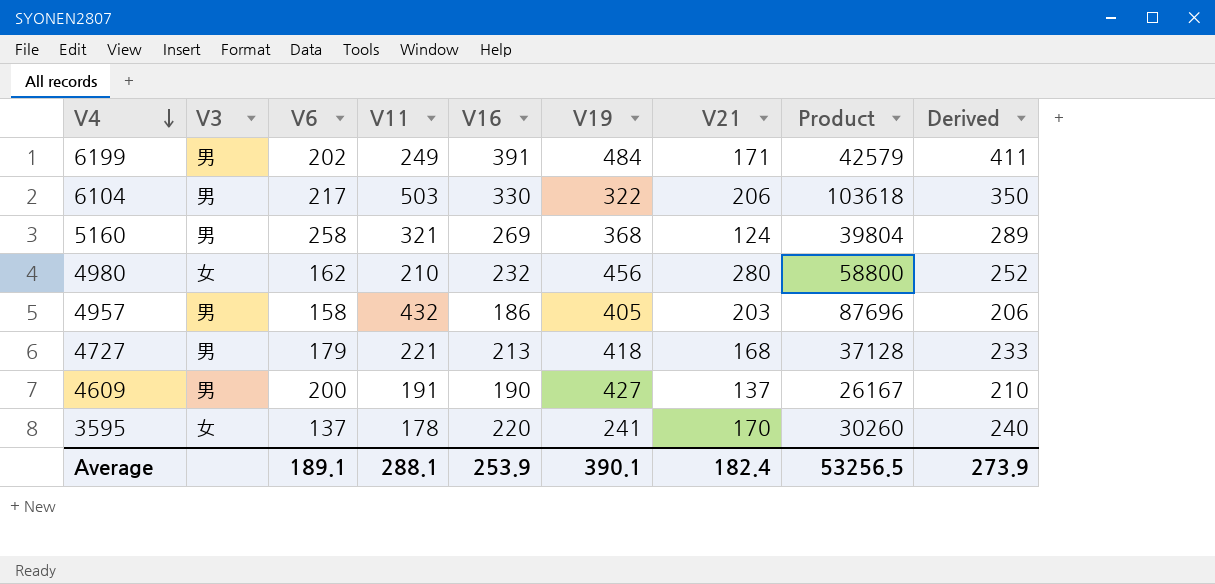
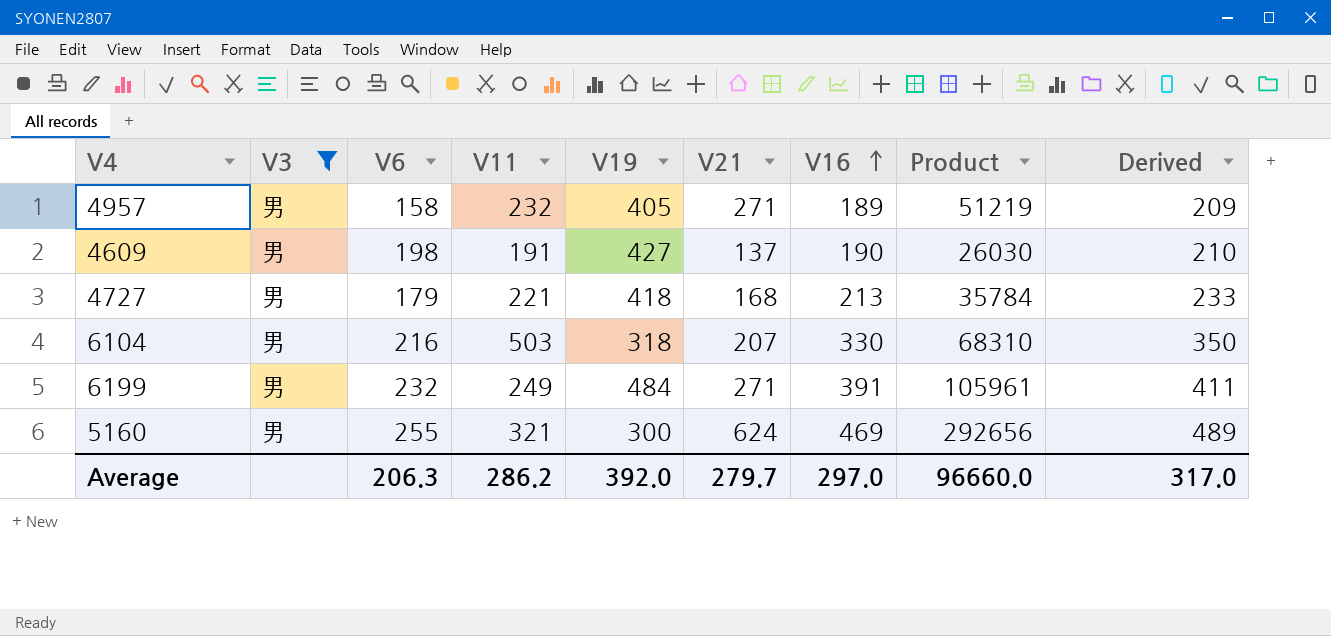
filter: none -> V3 = 男
row order: V4 descending -> V16 ascending
column V16 | position: 5 -> 7
column Product | formula: [V11] * [V21] -> [V21] * [V16]
4957 | V11: 432 -> 232
4957 | V21: 203 -> 271
4957 | V16: 186 -> 189
4957 | Derived: 206 -> 209
4609 | V6: 200 -> 198
6104 | V6: 217 -> 216
6104 | V19: 322 -> 318
6104 | V21: 206 -> 207
6199 | V6: 202 -> 232
6199 | V21: 171 -> 271
5160 | V6: 258 -> 255
5160 | V19: 368 -> 300
5160 | V21: 124 -> 624
5160 | V16: 269 -> 469
5160 | Derived: 289 -> 489
Average | V6: 189.1 -> 206.3
Average | V11: 288.1 -> 286.2
Average | V19: 390.1 -> 392.0
Average | V21: 182.4 -> 279.7
Average | V16: 253.9 -> 297.0
Average | Product: 53256.5 -> 96660.0
Average | Derived: 273.9 -> 317.0

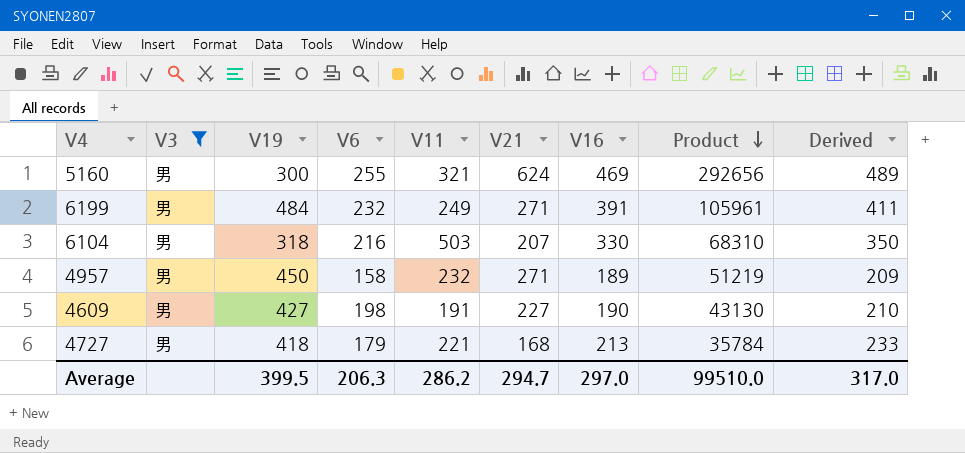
row order: V16 ascending -> Product descending
column V19 | position: 5 -> 3
4957 | V19: 405 -> 450
4609 | V21: 137 -> 227
4609 | Product: 26030 -> 43130
Average | V19: 392.0 -> 399.5
Average | V21: 279.7 -> 294.7
Average | Product: 96660.0 -> 99510.0

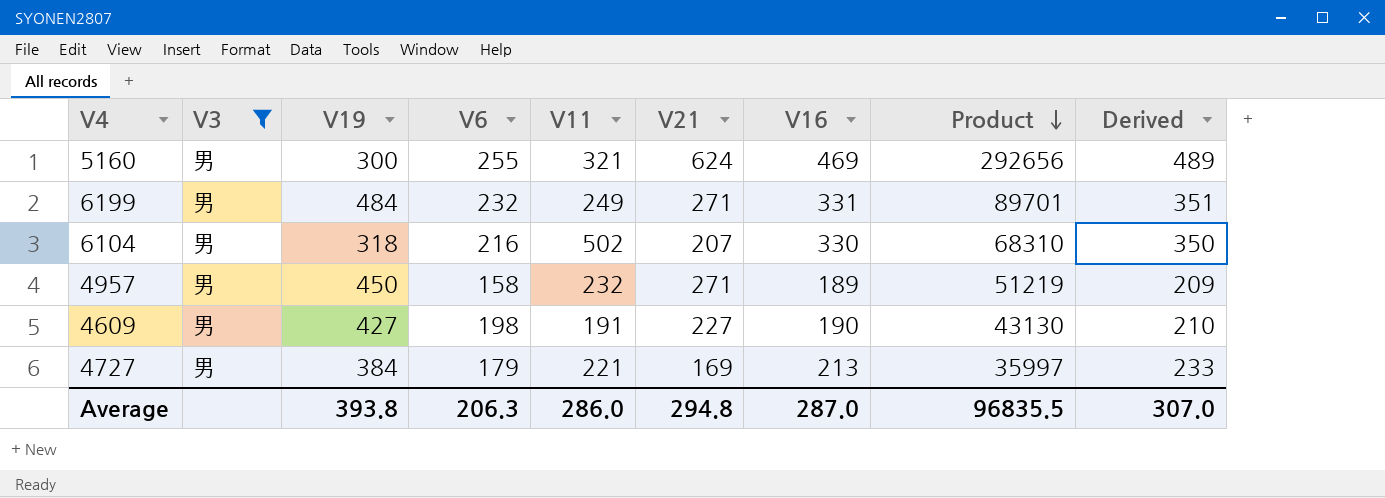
6199 | V16: 391 -> 331
6199 | Product: 105961 -> 89701
6199 | Derived: 411 -> 351
6104 | V11: 503 -> 502
4727 | V19: 418 -> 384
4727 | V21: 168 -> 169
4727 | Product: 35784 -> 35997
Average | V19: 399.5 -> 393.8
Average | V11: 286.2 -> 286.0
Average | V21: 294.7 -> 294.8
Average | V16: 297.0 -> 287.0
Average | Product: 99510.0 -> 96835.5
Average | Derived: 317.0 -> 307.0

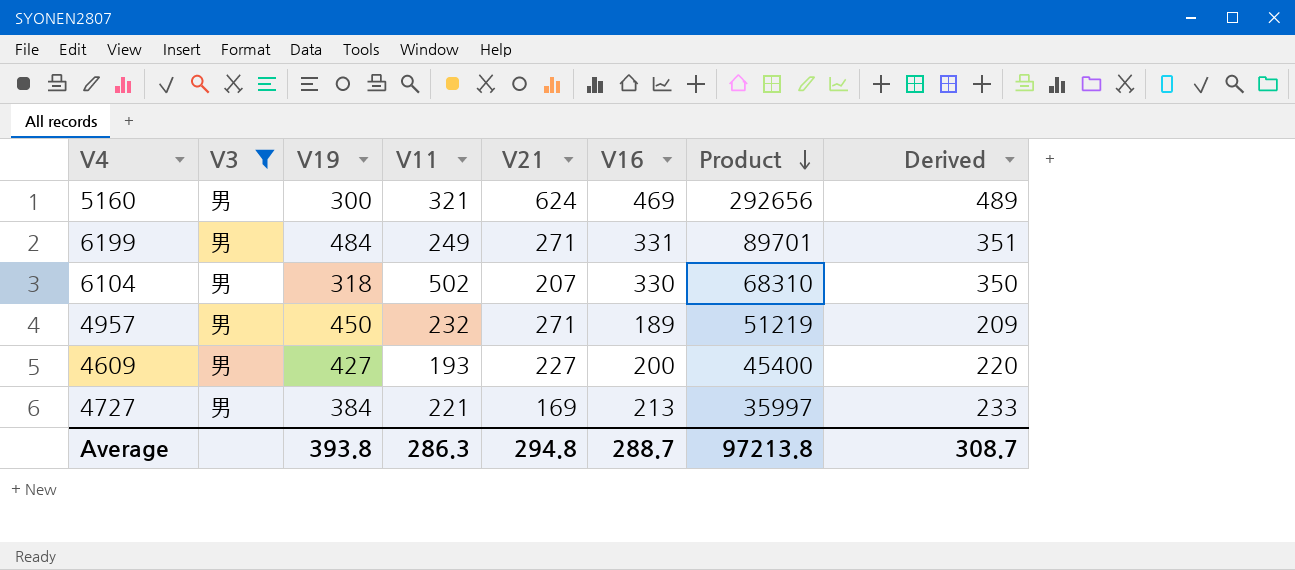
column V6 | position: 4 -> none
4609 | V11: 191 -> 193
4609 | V16: 190 -> 200
4609 | Product: 43130 -> 45400
4609 | Derived: 210 -> 220
Average | V11: 286.0 -> 286.3
Average | V16: 287.0 -> 288.7
Average | Product: 96835.5 -> 97213.8
Average | Derived: 307.0 -> 308.7

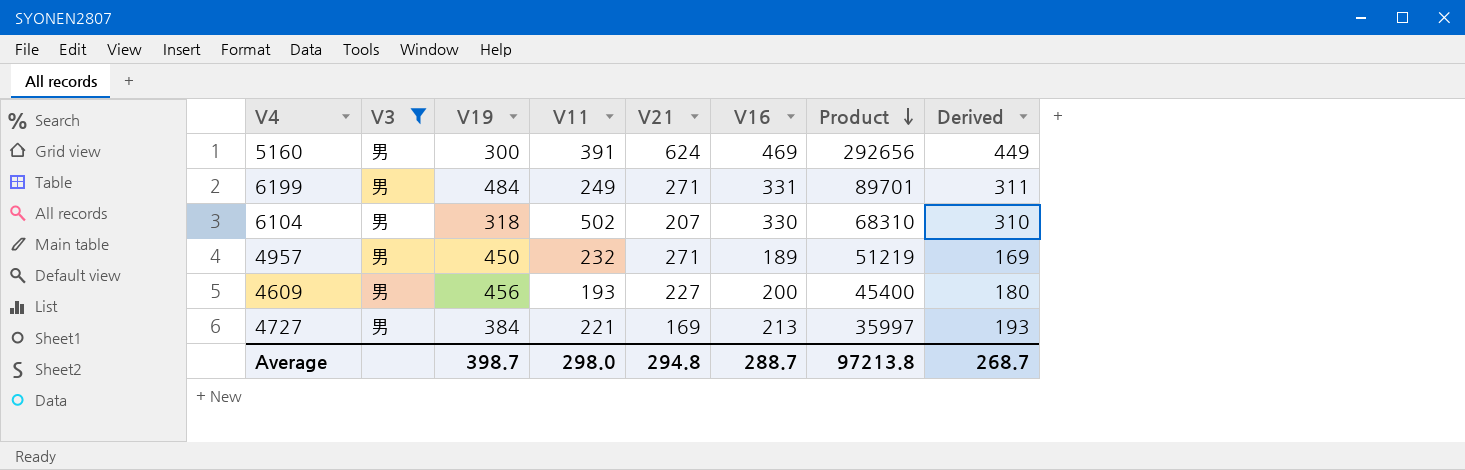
column Derived | formula: [V16] + 20 -> [V16] - 20
5160 | V11: 321 -> 391
4609 | V19: 427 -> 456
Average | V19: 393.8 -> 398.7
Average | V11: 286.3 -> 298.0
Average | Derived: 308.7 -> 268.7

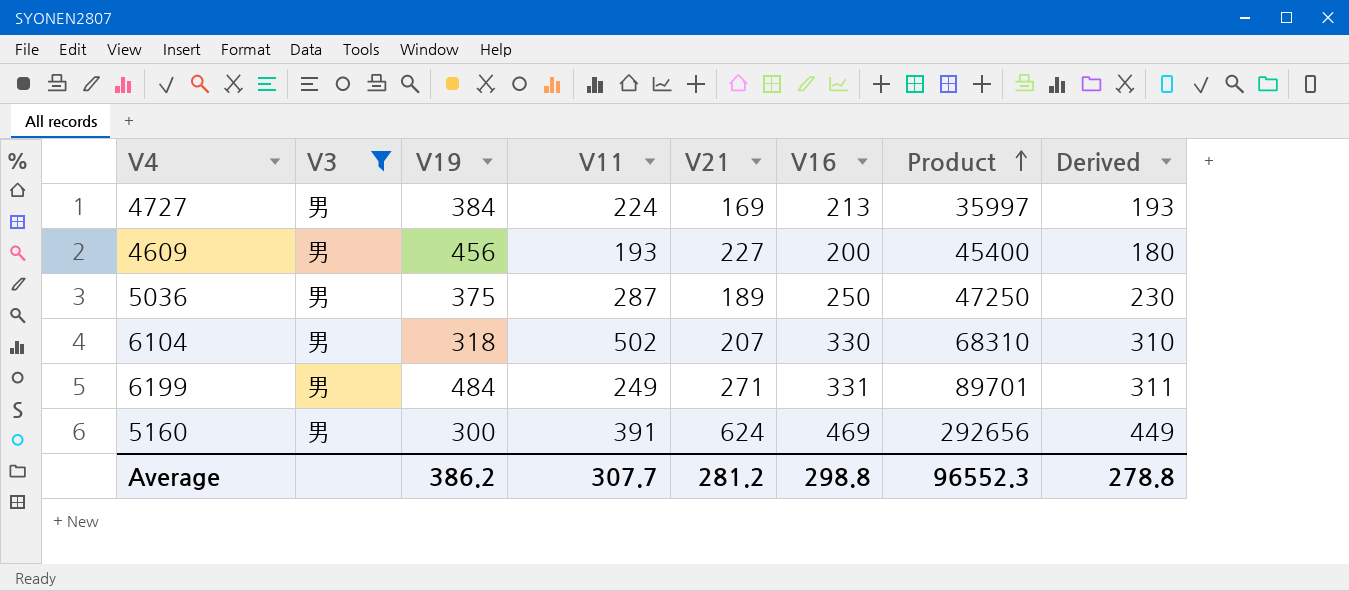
row order: Product descending -> Product ascending
row 4957: 男 | 450 | 232 | 271 | 189 | 51219 | 169 -> none
4727 | V11: 221 -> 224
row 5036: none -> 男 | 375 | 287 | 189 | 250 | 47250 | 230
Average | V19: 398.7 -> 386.2
Average | V11: 298.0 -> 307.7
Average | V21: 294.8 -> 281.2
Average | V16: 288.7 -> 298.8
Average | Product: 97213.8 -> 96552.3
Average | Derived: 268.7 -> 278.8

